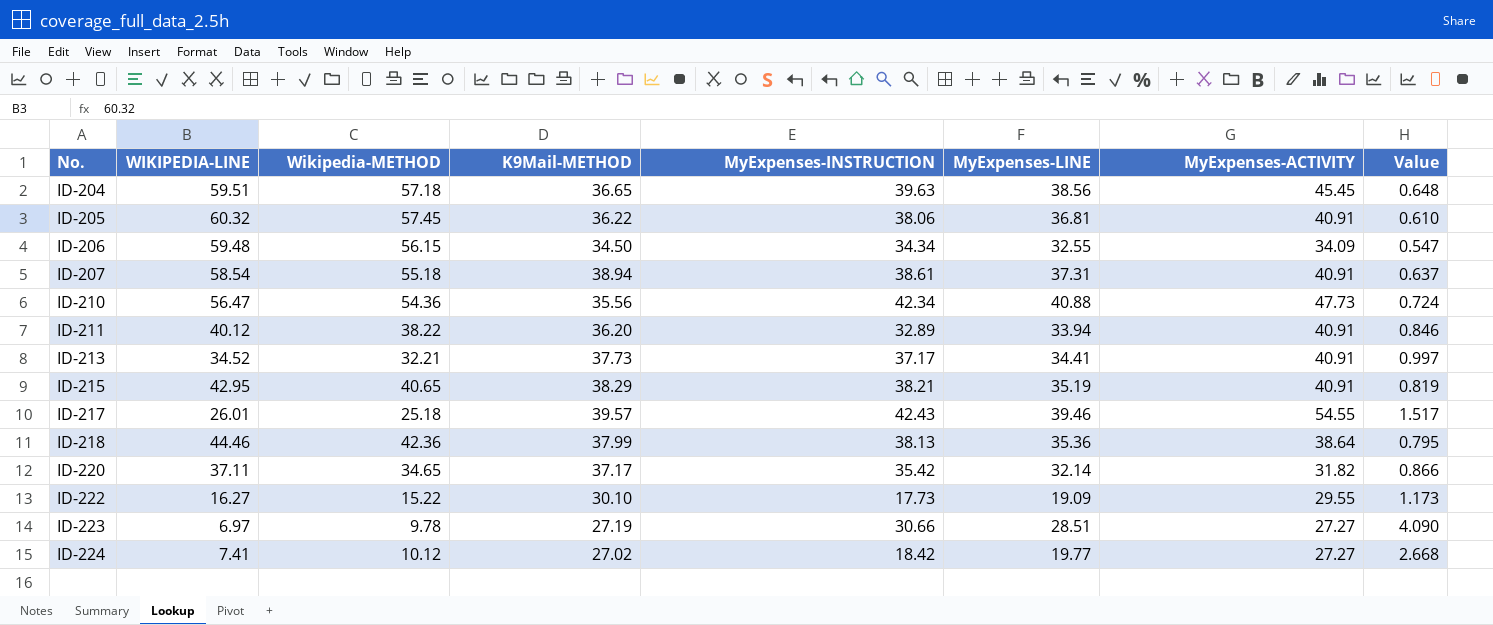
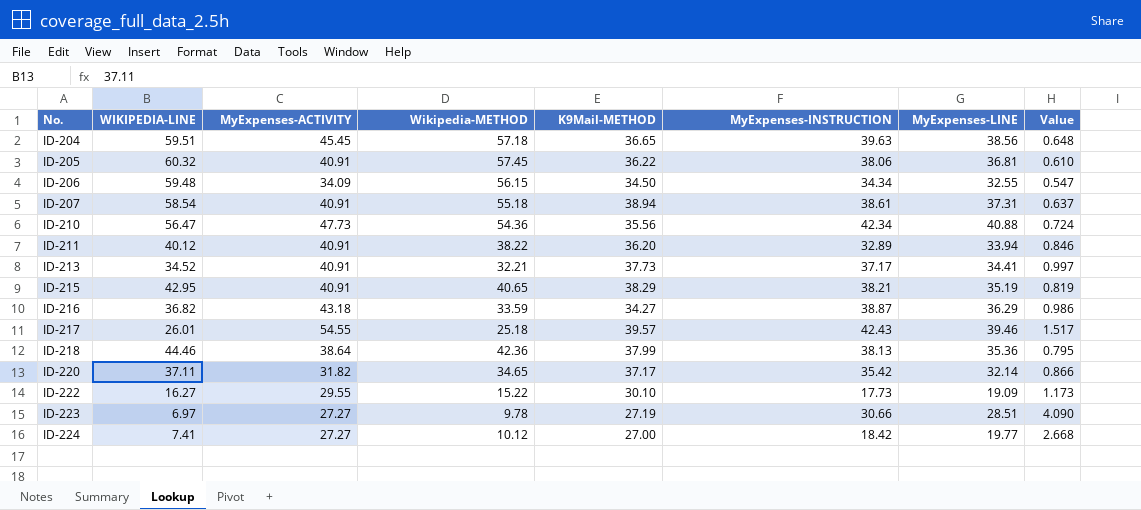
column MyExpenses-ACTIVITY | position: 7 -> 3
row ID-216: none -> 36.82 | 43.18 | 33.59 | 34.27 | 38.87 | 36.29 | 0.986
ID-224 | K9Mail-METHOD: 27.02 -> 27.00

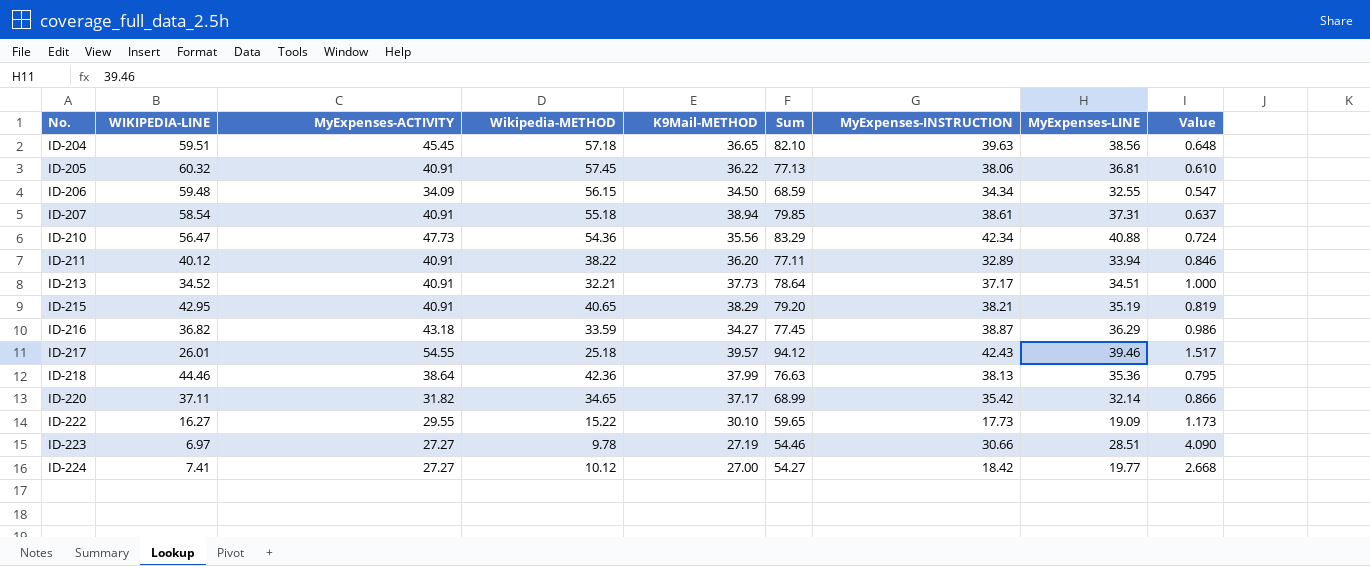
column Sum | formula: none -> [MyExpenses-ACTIVITY] + [K9Mail-METHOD]
ID-213 | MyExpenses-LINE: 34.41 -> 34.51
ID-213 | Value: 0.997 -> 1.000

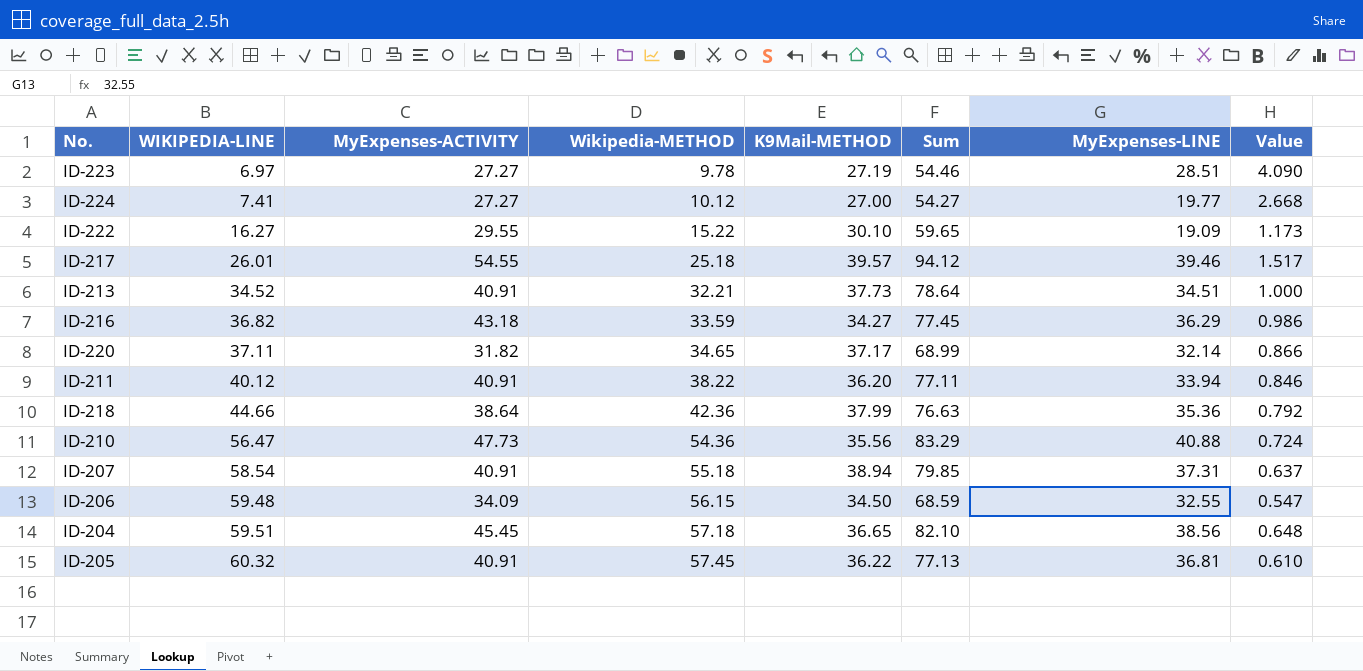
row order: No. ascending -> WIKIPEDIA-LINE ascending
column MyExpenses-INSTRUCTION | position: 7 -> none
row ID-215: 42.95 | 40.91 | 40.65 | 38.29 | 79.20 | 38.21 | 35.19 | 0.819 -> none
ID-218 | WIKIPEDIA-LINE: 44.46 -> 44.66
ID-218 | Value: 0.795 -> 0.792

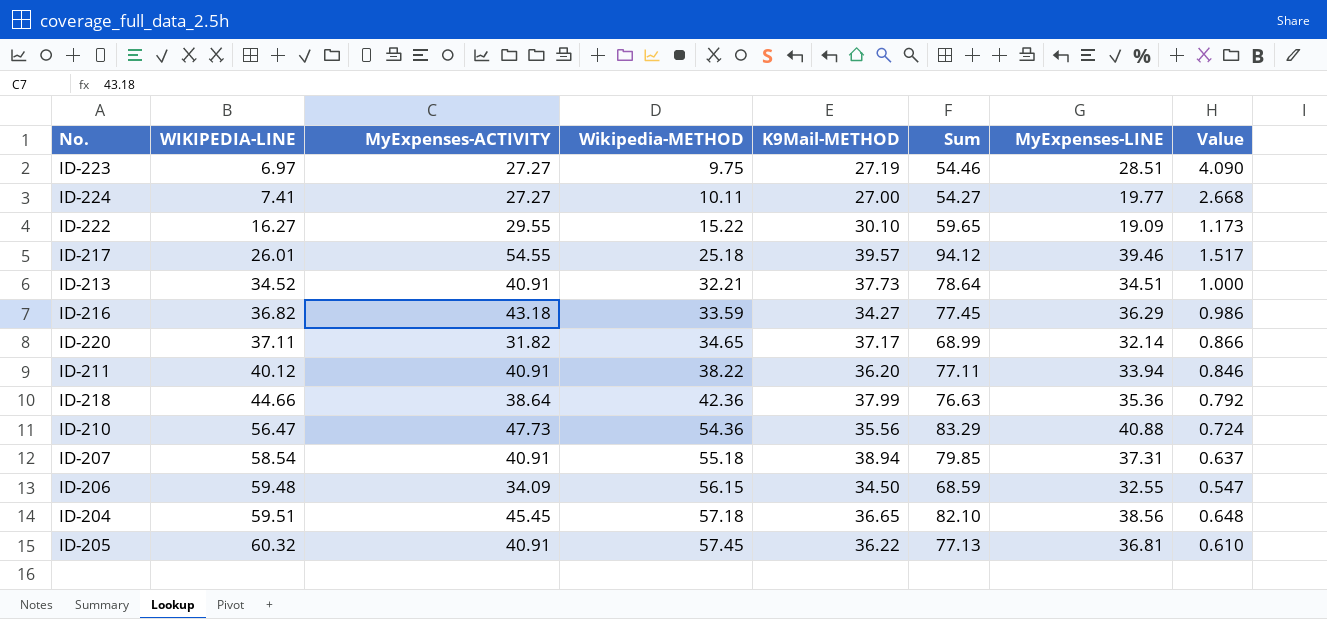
ID-223 | Wikipedia-METHOD: 9.78 -> 9.75
ID-224 | Wikipedia-METHOD: 10.12 -> 10.11

